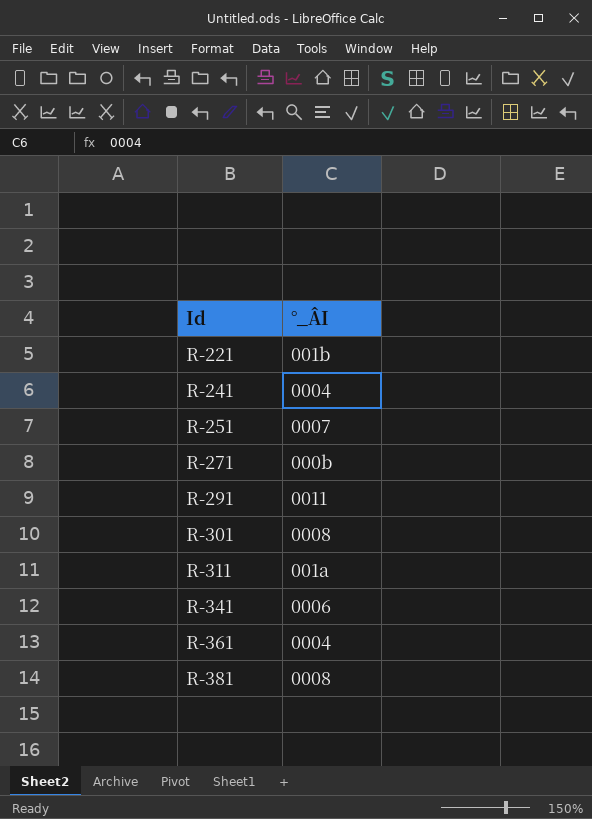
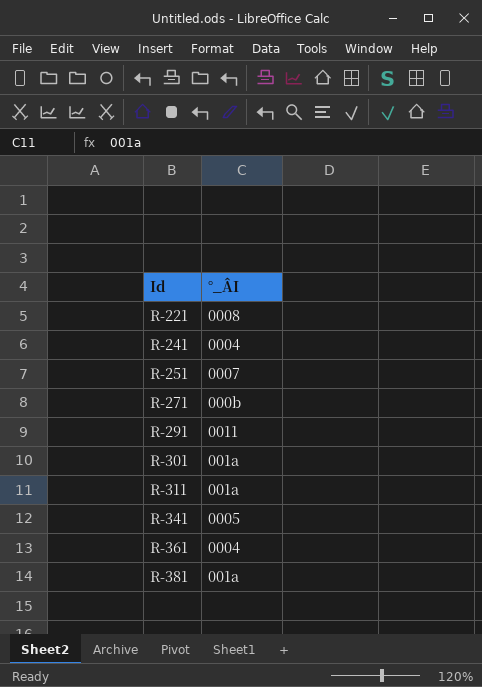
R-221 | °_ÂI: 001b -> 0008
R-301 | °_ÂI: 0008 -> 001a
R-341 | °_ÂI: 0006 -> 0005
R-381 | °_ÂI: 0008 -> 001a

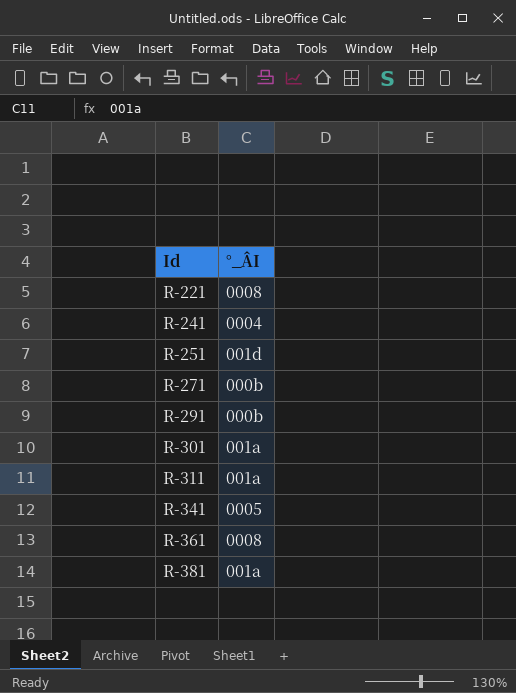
R-251 | °_ÂI: 0007 -> 001d
R-291 | °_ÂI: 0011 -> 000b
R-361 | °_ÂI: 0004 -> 0008

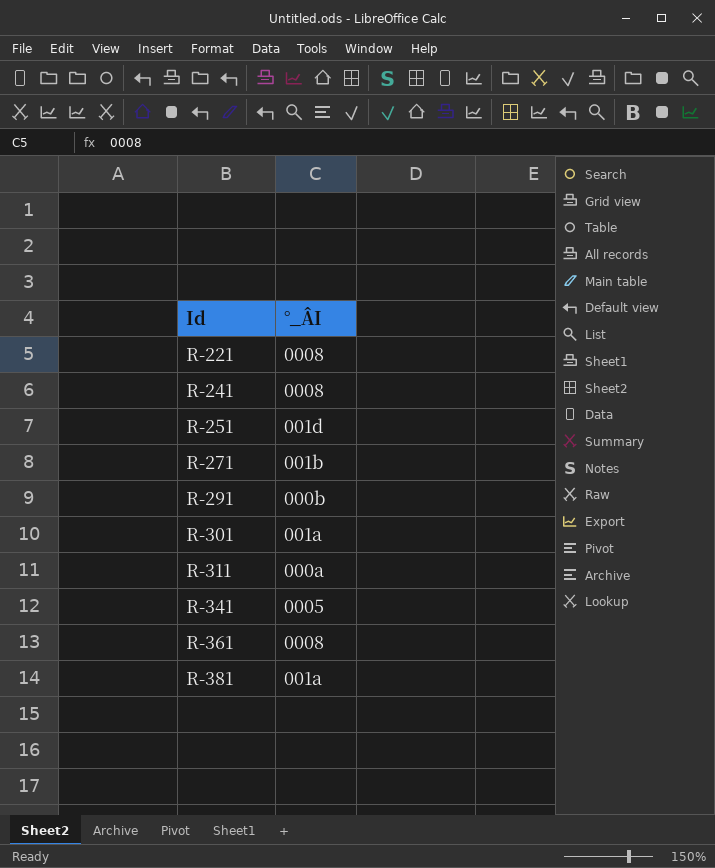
R-241 | °_ÂI: 0004 -> 0008
R-271 | °_ÂI: 000b -> 001b
R-311 | °_ÂI: 001a -> 000a

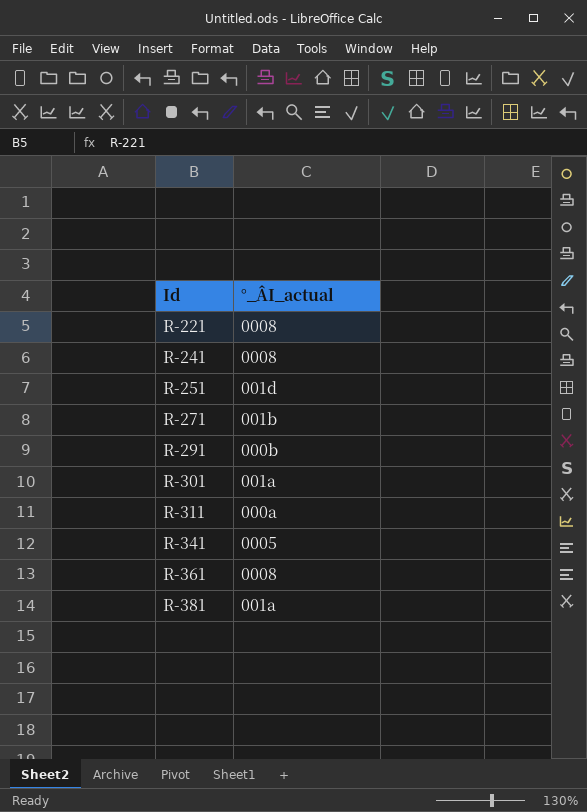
column name: °_ÂI -> °_ÂI_actual

